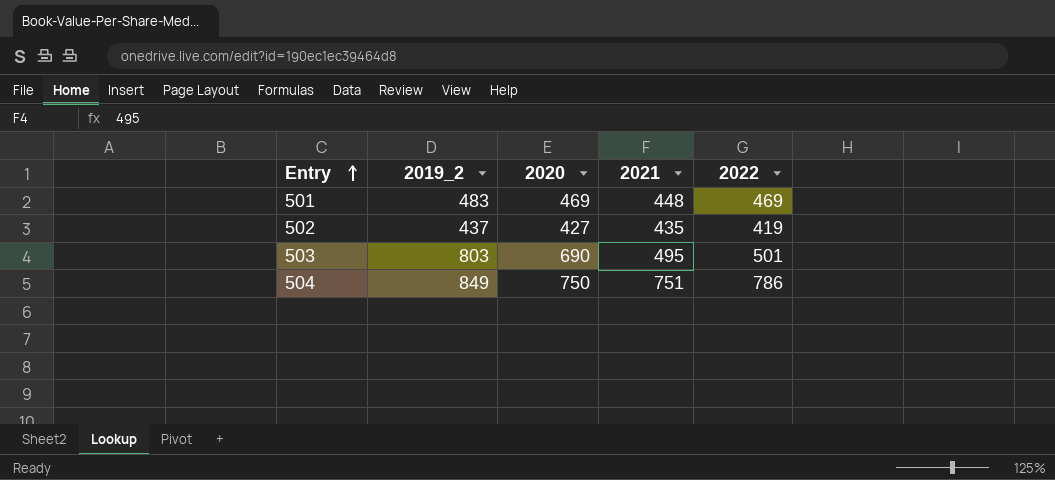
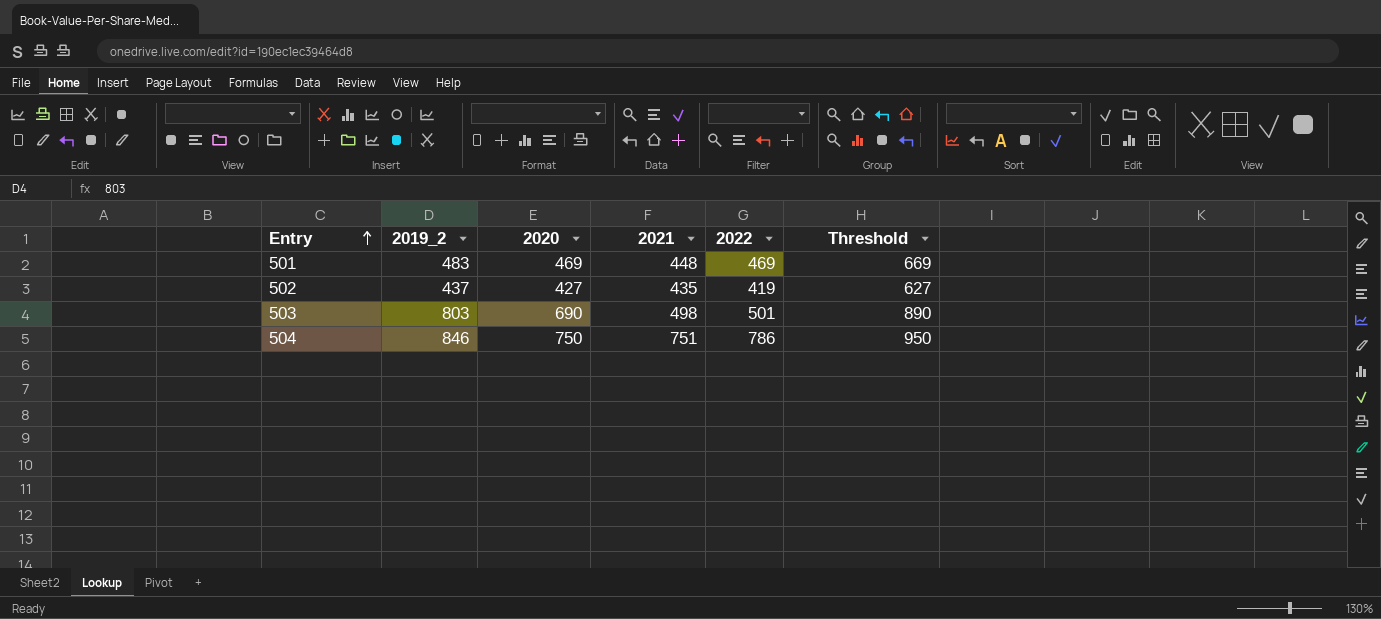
column Threshold | formula: none -> [2020] + 200
503 | 2021: 495 -> 498
504 | 2019_2: 849 -> 846

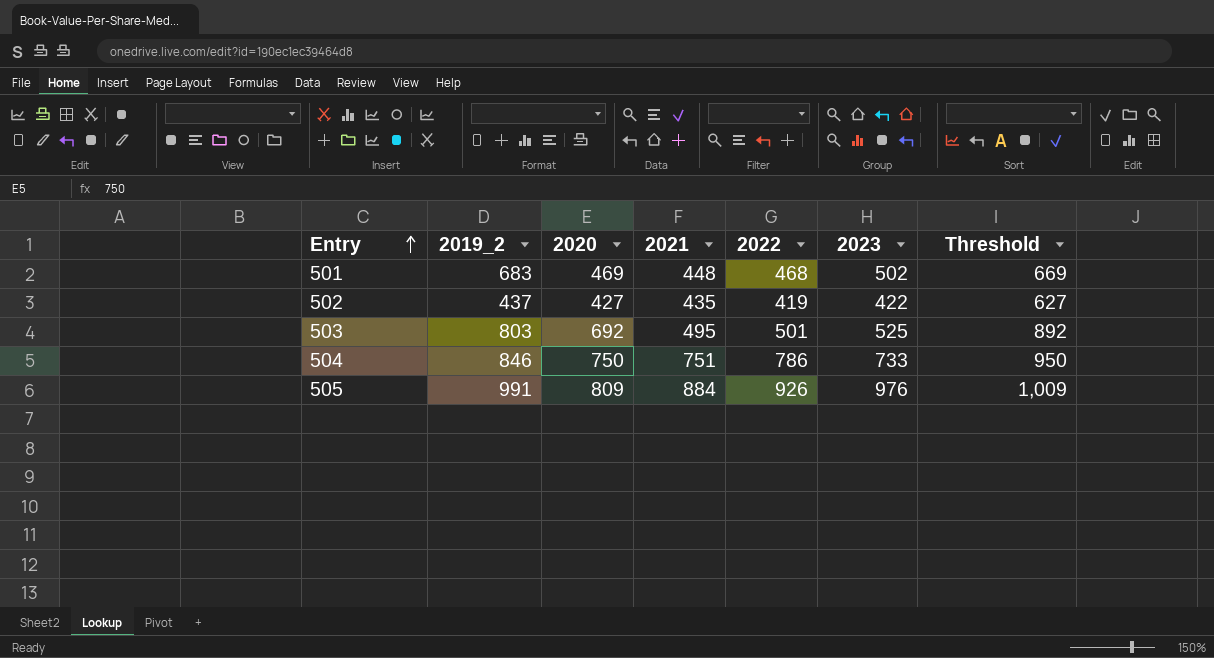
column 2023 | position: none -> 6
501 | 2019_2: 483 -> 683
501 | 2022: 469 -> 468
503 | 2020: 690 -> 692
503 | 2021: 498 -> 495
503 | Threshold: 890 -> 892
row 505: none -> 991 | 809 | 884 | 926 | 976 | 1,009

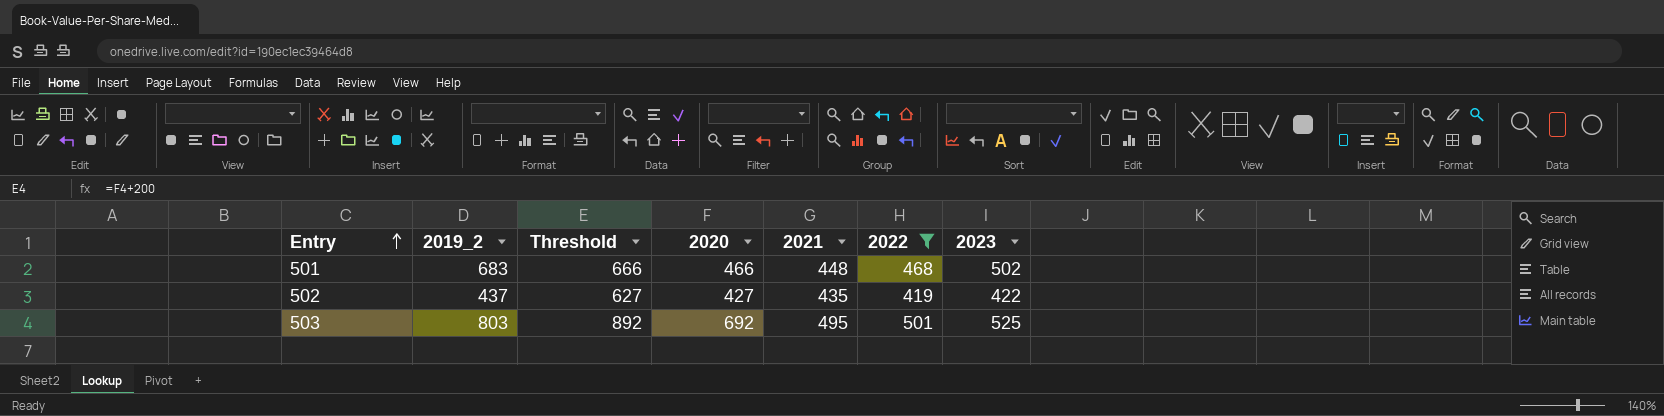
filter: none -> 2022 <= 501
column Threshold | position: 7 -> 3
501 | Threshold: 669 -> 666
501 | 2020: 469 -> 466

